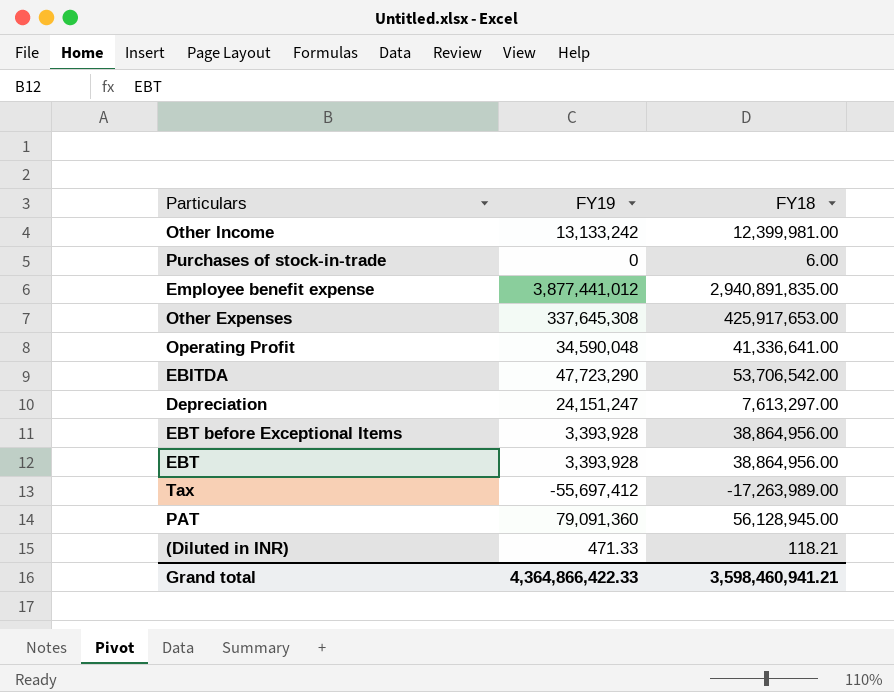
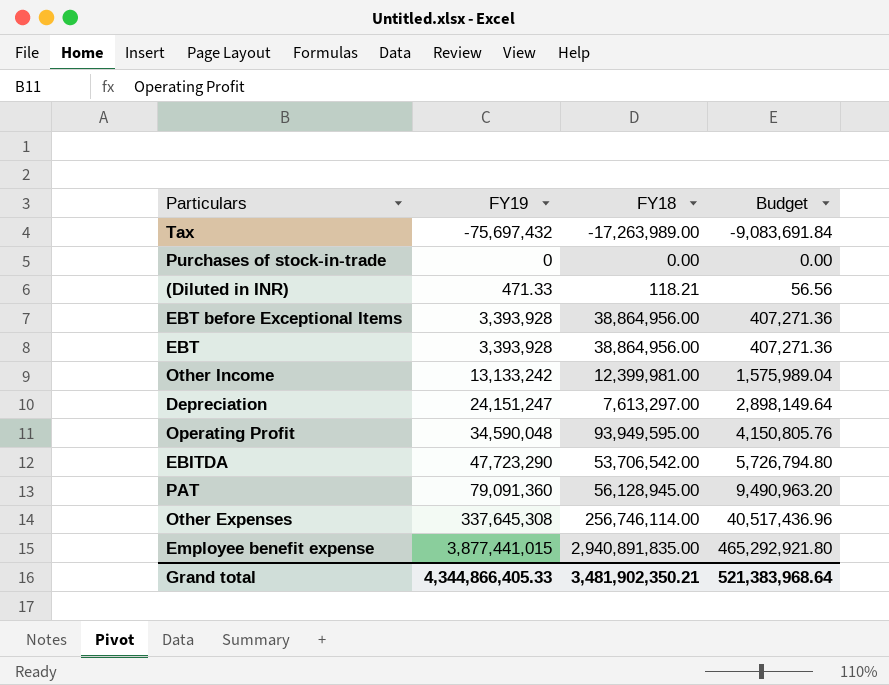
row order: none -> FY19 ascending
column Budget | formula: none -> [FY19] * 0.12
Tax | FY19: -55,697,412 -> -75,697,432
Purchases of stock-in-trade | FY18: 6.00 -> 0.00
Operating Profit | FY18: 41,336,641.00 -> 93,949,595.00
Other Expenses | FY18: 425,917,653.00 -> 256,746,114.00
Employee benefit expense | FY19: 3,877,441,012 -> 3,877,441,015
Grand total | FY19: 4,364,866,422.33 -> 4,344,866,405.33
Grand total | FY18: 3,598,460,941.21 -> 3,481,902,350.21

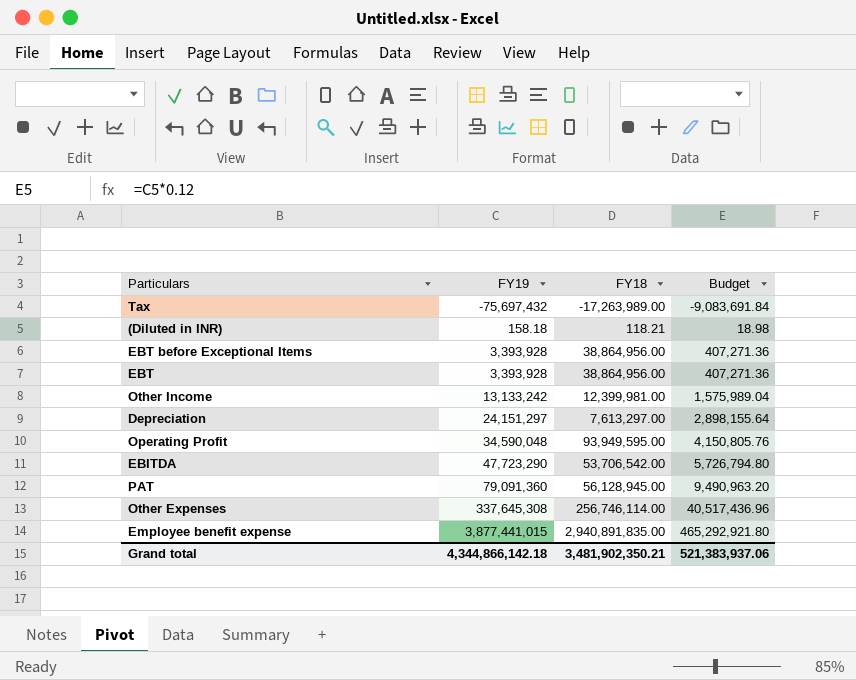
row Purchases of stock-in-trade: 0 | 0.00 | 0.00 -> none
(Diluted in INR) | FY19: 471.33 -> 158.18
(Diluted in INR) | Budget: 56.56 -> 18.98
Depreciation | FY19: 24,151,247 -> 24,151,297
Depreciation | Budget: 2,898,149.64 -> 2,898,155.64
Grand total | FY19: 4,344,866,405.33 -> 4,344,866,142.18
Grand total | Budget: 521,383,968.64 -> 521,383,937.06

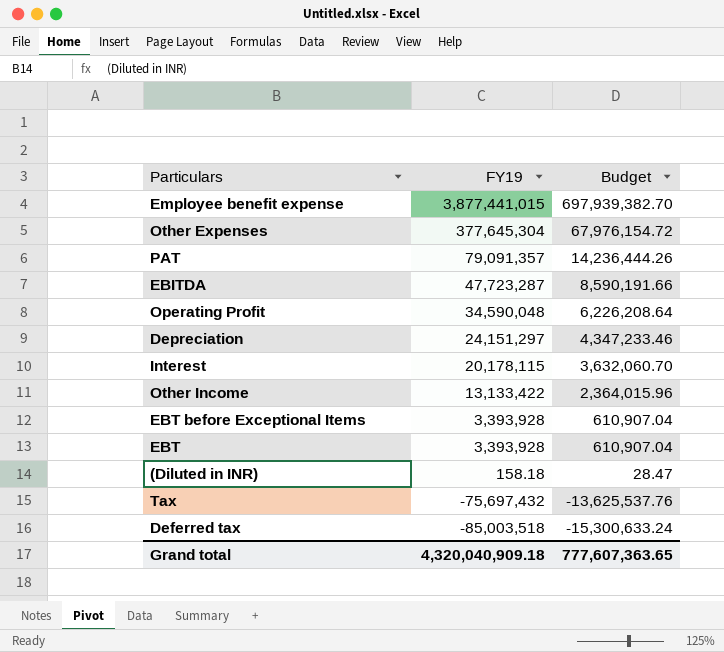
row order: FY19 ascending -> FY19 descending
column FY18 | position: 3 -> none
column Budget | formula: [FY19] * 0.12 -> [FY19] * 0.18
Other Expenses | FY19: 337,645,308 -> 377,645,304
PAT | FY19: 79,091,360 -> 79,091,357
EBITDA | FY19: 47,723,290 -> 47,723,287
row Interest: none -> 20,178,115 | 3,632,060.70
Other Income | FY19: 13,133,242 -> 13,133,422
row Deferred tax: none -> -85,003,518 | -15,300,633.24
Grand total | FY19: 4,344,866,142.18 -> 4,320,040,909.18
Grand total | Budget: 521,383,937.06 -> 777,607,363.65

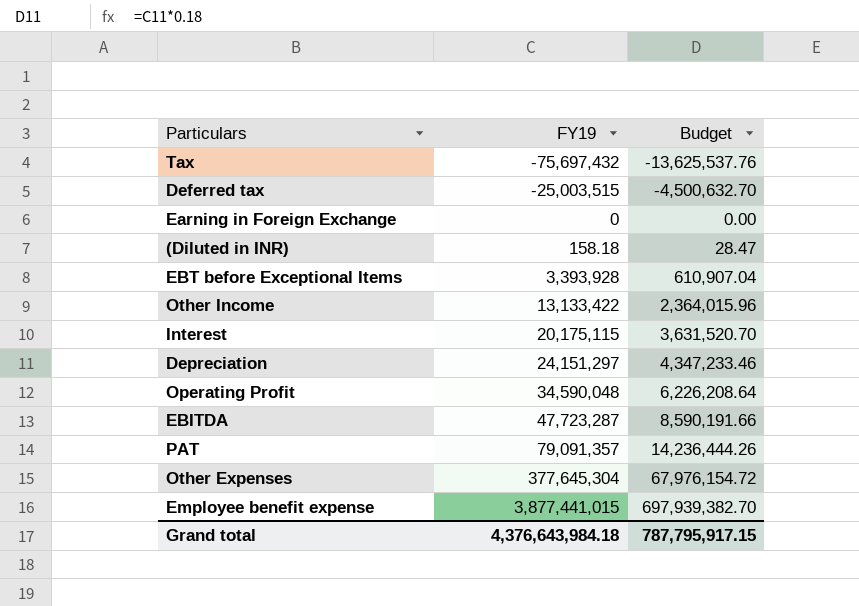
row order: FY19 descending -> FY19 ascending
row EBT: 3,393,928 | 610,907.04 -> none
Deferred tax | FY19: -85,003,518 -> -25,003,515
Deferred tax | Budget: -15,300,633.24 -> -4,500,632.70
row Earning in Foreign Exchange: none -> 0 | 0.00
Interest | FY19: 20,178,115 -> 20,175,115
Interest | Budget: 3,632,060.70 -> 3,631,520.70
Grand total | FY19: 4,320,040,909.18 -> 4,376,643,984.18
Grand total | Budget: 777,607,363.65 -> 787,795,917.15

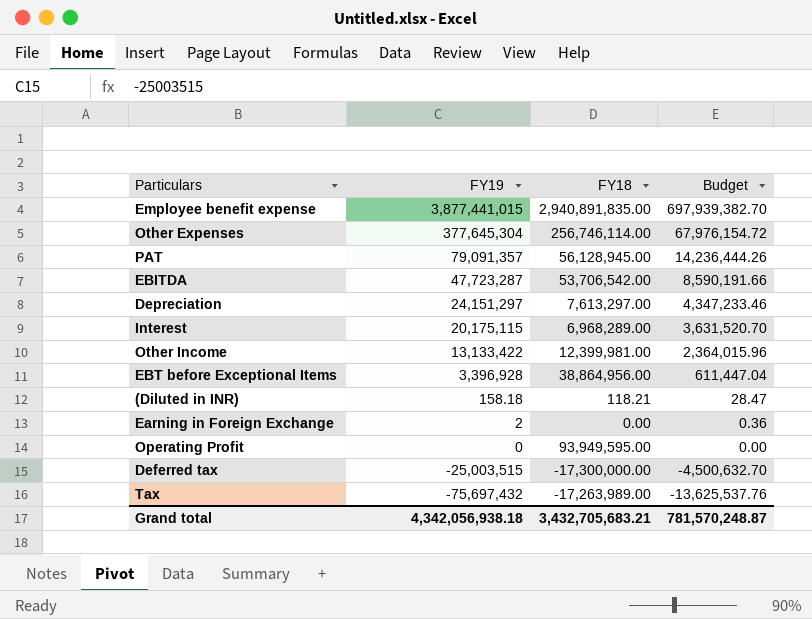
row order: FY19 ascending -> FY19 descending
column FY18 | position: none -> 3
EBT before Exceptional Items | FY19: 3,393,928 -> 3,396,928
EBT before Exceptional Items | Budget: 610,907.04 -> 611,447.04
Earning in Foreign Exchange | FY19: 0 -> 2
Earning in Foreign Exchange | Budget: 0.00 -> 0.36
Operating Profit | FY19: 34,590,048 -> 0
Operating Profit | Budget: 6,226,208.64 -> 0.00
Grand total | FY19: 4,376,643,984.18 -> 4,342,056,938.18
Grand total | Budget: 787,795,917.15 -> 781,570,248.87

